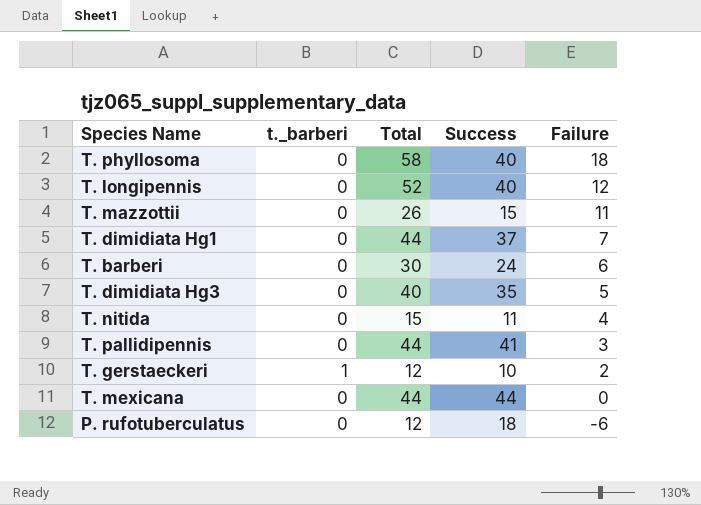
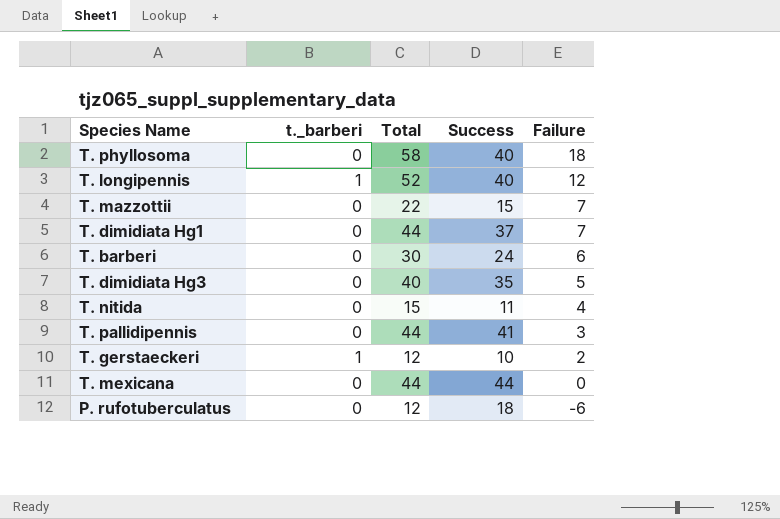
T. longipennis | t._barberi: 0 -> 1
T. mazzottii | Total: 26 -> 22
T. mazzottii | Failure: 11 -> 7

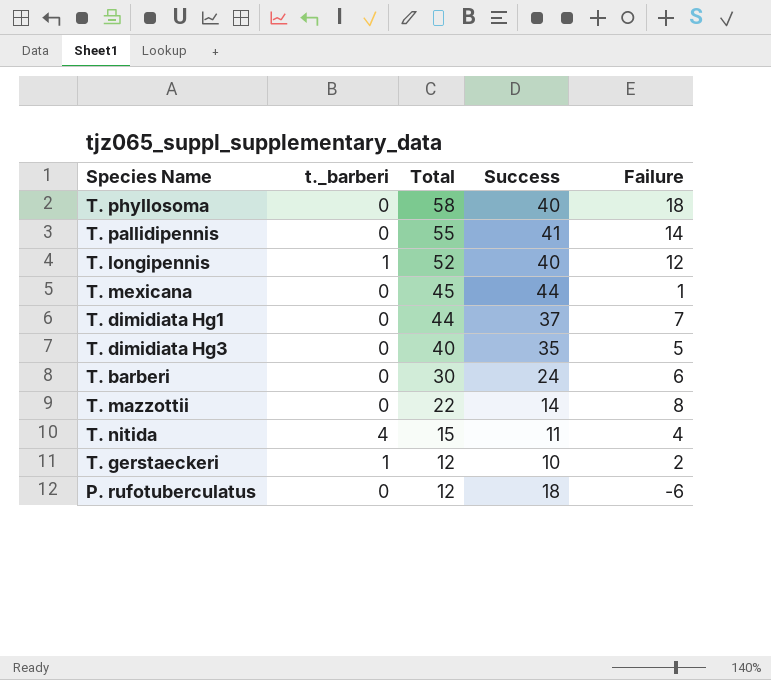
row order: Failure descending -> Total descending
T. pallidipennis | Total: 44 -> 55
T. pallidipennis | Failure: 3 -> 14
T. mexicana | Total: 44 -> 45
T. mexicana | Failure: 0 -> 1
T. mazzottii | Success: 15 -> 14
T. mazzottii | Failure: 7 -> 8
T. nitida | t._barberi: 0 -> 4

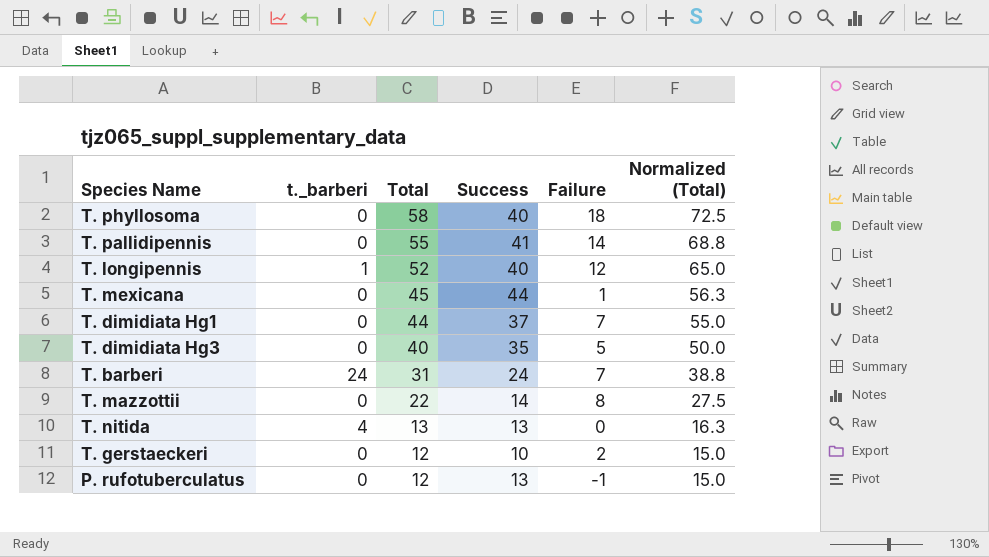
column Normalized (Total) | formula: none -> [Total] * 1.25
T. barberi | t._barberi: 0 -> 24
T. barberi | Total: 30 -> 31
T. barberi | Failure: 6 -> 7
T. nitida | Total: 15 -> 13
T. nitida | Success: 11 -> 13
T. nitida | Failure: 4 -> 0
T. gerstaeckeri | t._barberi: 1 -> 0
P. rufotuberculatus | Success: 18 -> 13
P. rufotuberculatus | Failure: -6 -> -1

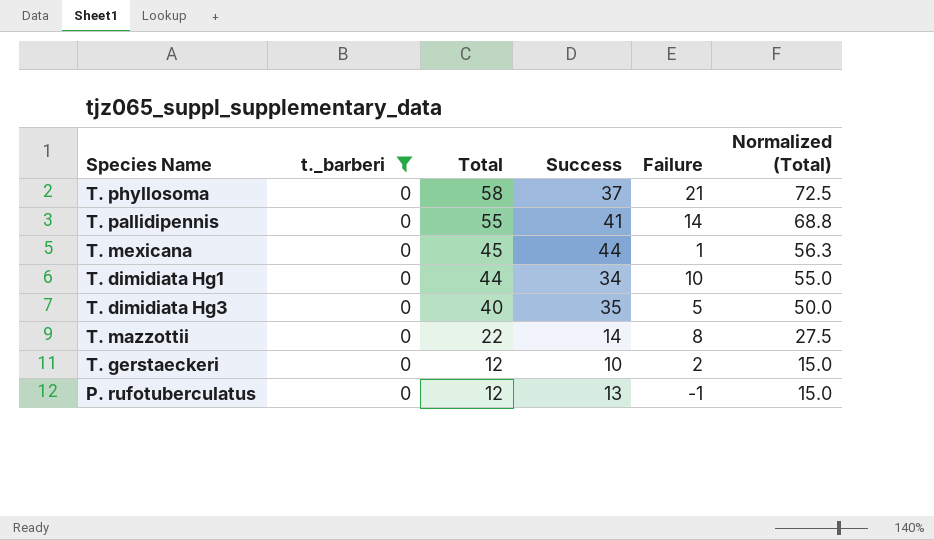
filter: none -> t._barberi = 0
T. phyllosoma | Success: 40 -> 37
T. phyllosoma | Failure: 18 -> 21
T. dimidiata Hg1 | Success: 37 -> 34
T. dimidiata Hg1 | Failure: 7 -> 10

